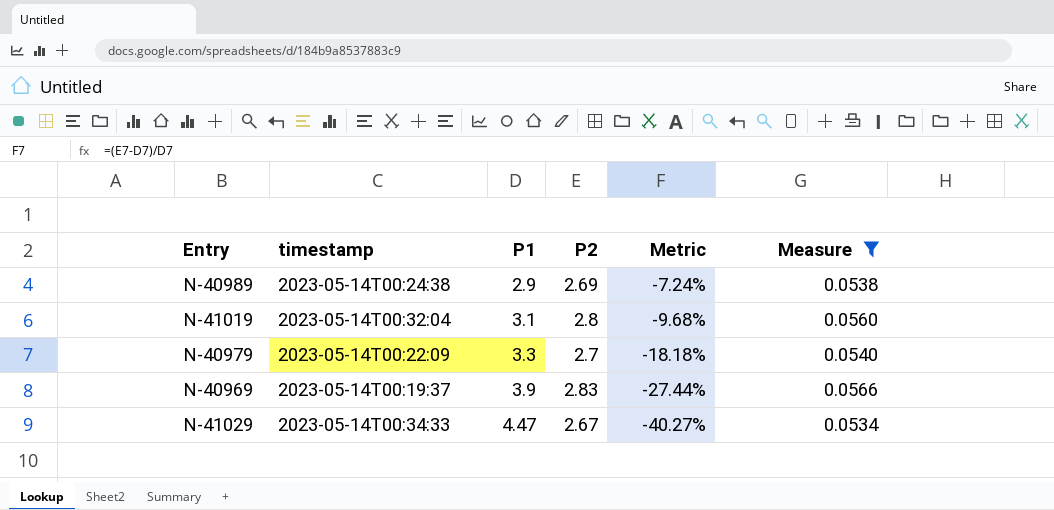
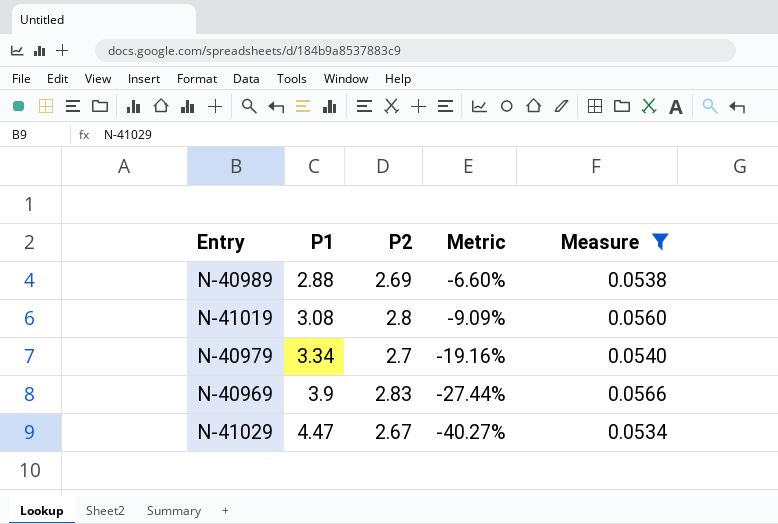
column timestamp | position: 2 -> none
N-40989 | P1: 2.9 -> 2.88
N-40989 | Metric: -7.24% -> -6.60%
N-41019 | P1: 3.1 -> 3.08
N-41019 | Metric: -9.68% -> -9.09%
N-40979 | P1: 3.3 -> 3.34
N-40979 | Metric: -18.18% -> -19.16%

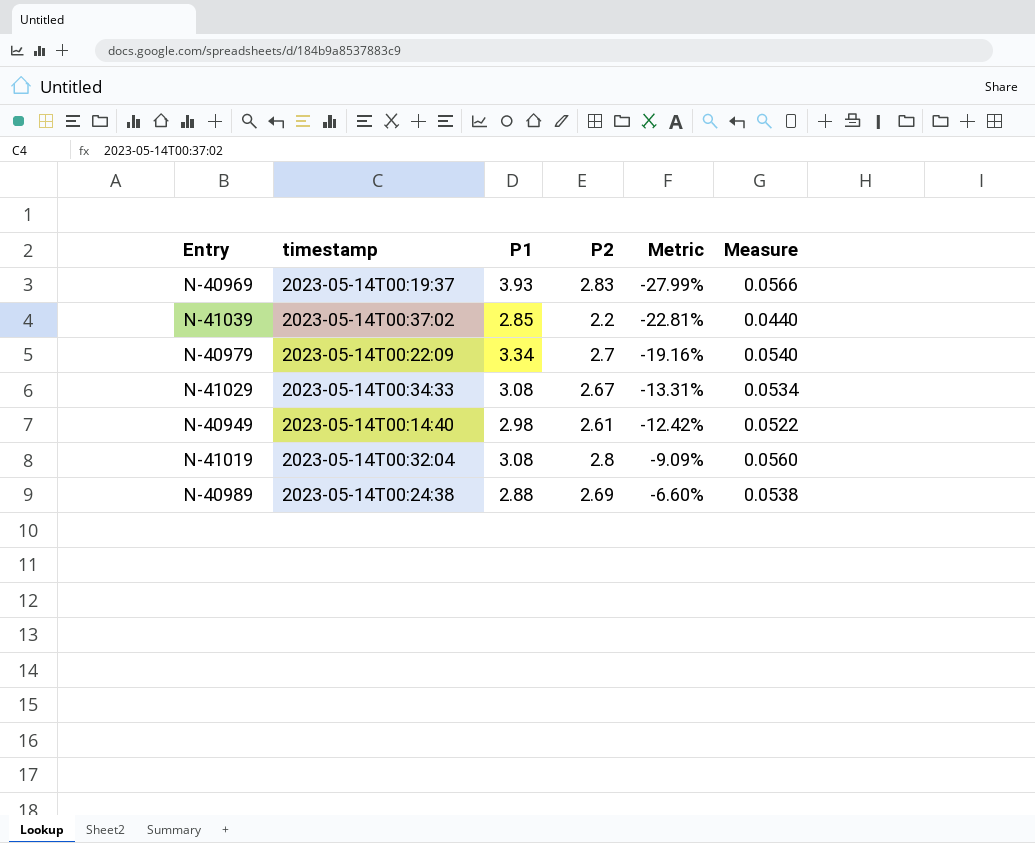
filter: Measure >= 0.0534 -> none
row order: P1 ascending -> Metric ascending
column timestamp | position: none -> 2
N-40969 | P1: 3.9 -> 3.93
N-40969 | Metric: -27.44% -> -27.99%
N-41029 | P1: 4.47 -> 3.08
N-41029 | Metric: -40.27% -> -13.31%

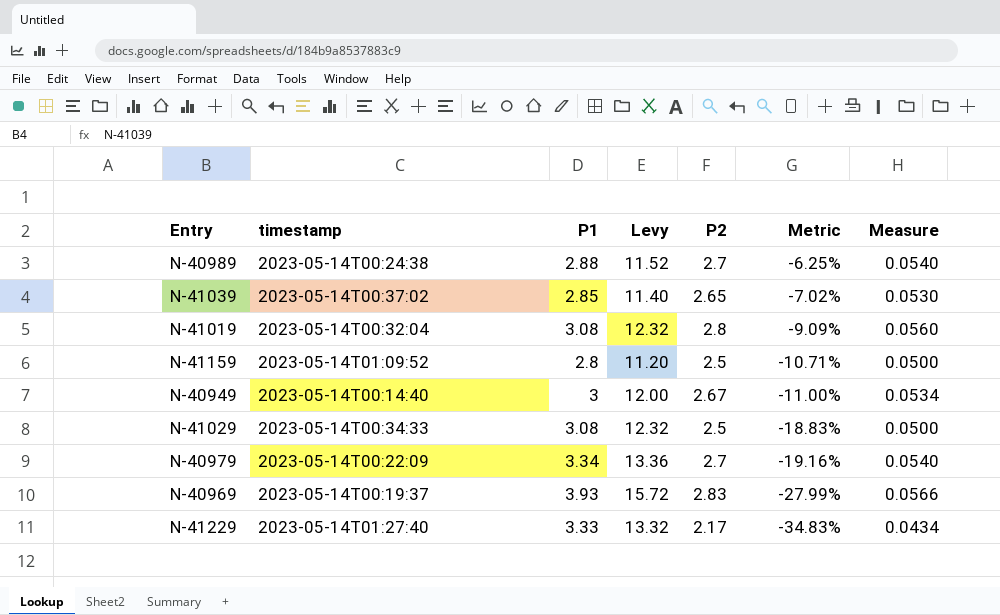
row order: Metric ascending -> Metric descending
column Levy | formula: none -> [P1] * 4
N-40989 | P2: 2.69 -> 2.7
N-40989 | Metric: -6.60% -> -6.25%
N-40989 | Measure: 0.0538 -> 0.0540
N-41039 | P2: 2.2 -> 2.65
N-41039 | Metric: -22.81% -> -7.02%
N-41039 | Measure: 0.0440 -> 0.0530
row N-41159: none -> 2023-05-14T01:09:52 | 2.8 | 11.20 | 2.5 | -10.71% | 0.0500
N-40949 | P1: 2.98 -> 3
N-40949 | P2: 2.61 -> 2.67
N-40949 | Metric: -12.42% -> -11.00%
N-40949 | Measure: 0.0522 -> 0.0534
N-41029 | P2: 2.67 -> 2.5
N-41029 | Metric: -13.31% -> -18.83%
N-41029 | Measure: 0.0534 -> 0.0500
row N-41229: none -> 2023-05-14T01:27:40 | 3.33 | 13.32 | 2.17 | -34.83% | 0.0434

